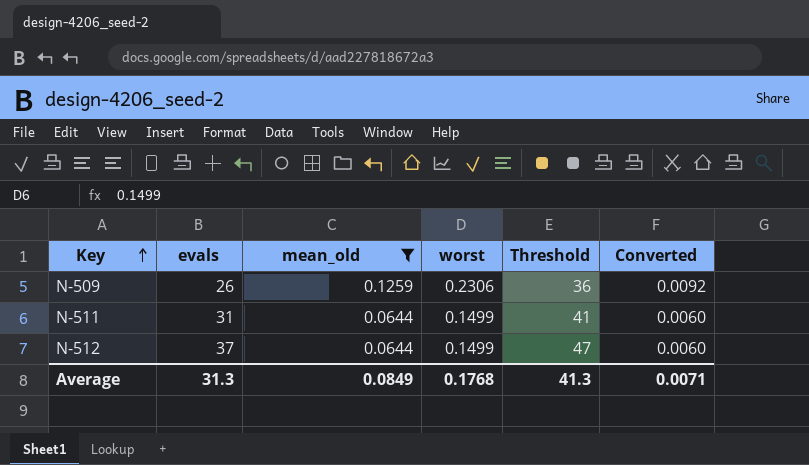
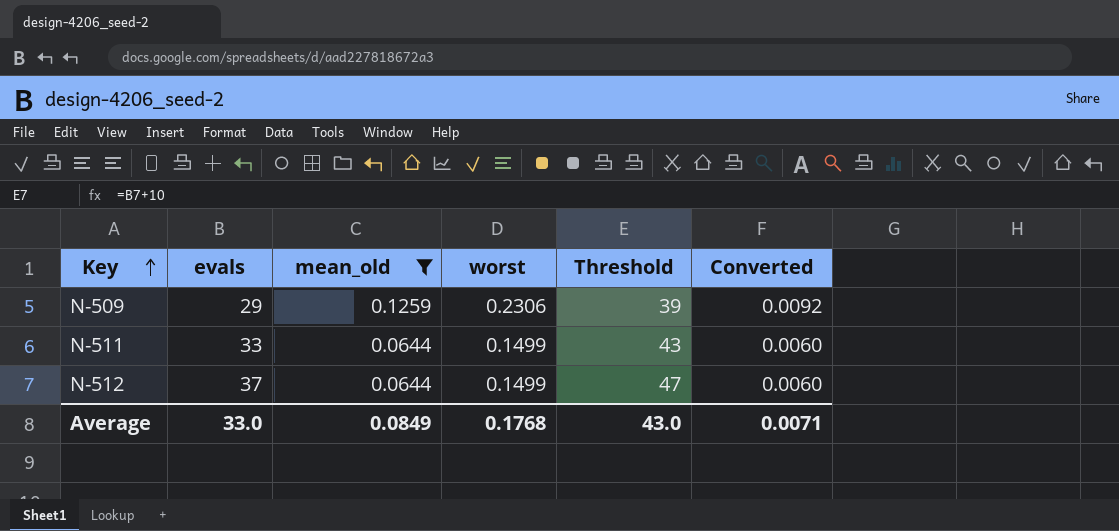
N-509 | evals: 26 -> 29
N-509 | Threshold: 36 -> 39
N-511 | evals: 31 -> 33
N-511 | Threshold: 41 -> 43
Average | evals: 31.3 -> 33.0
Average | Threshold: 41.3 -> 43.0

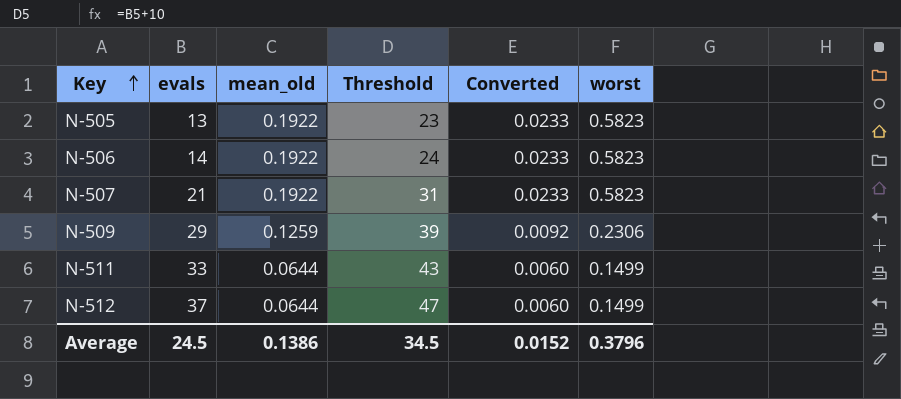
filter: mean_old != 0.1922 -> none
column worst | position: 4 -> 6
Average | evals: 33.0 -> 24.5
Average | mean_old: 0.0849 -> 0.1386
Average | Threshold: 43.0 -> 34.5
Average | Converted: 0.0071 -> 0.0152
Average | worst: 0.1768 -> 0.3796

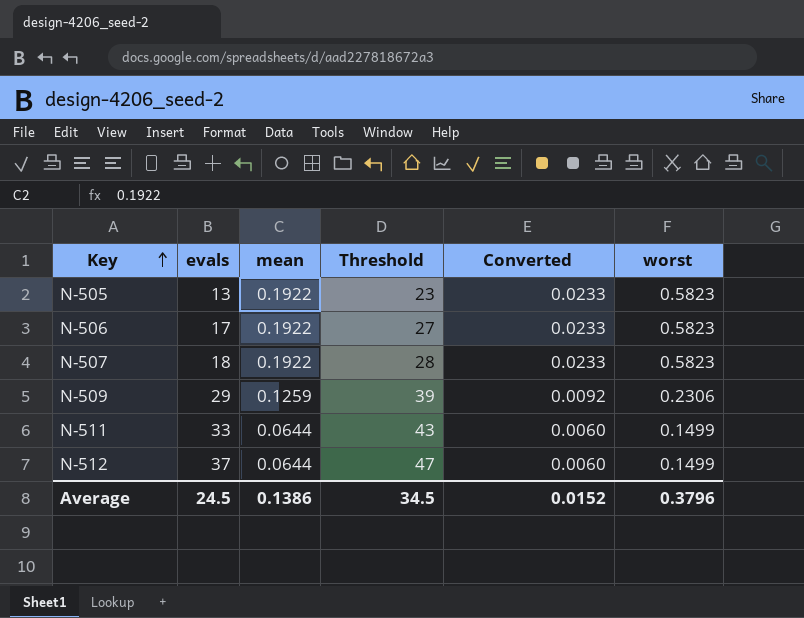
column name: mean_old -> mean
N-506 | evals: 14 -> 17
N-506 | Threshold: 24 -> 27
N-507 | evals: 21 -> 18
N-507 | Threshold: 31 -> 28

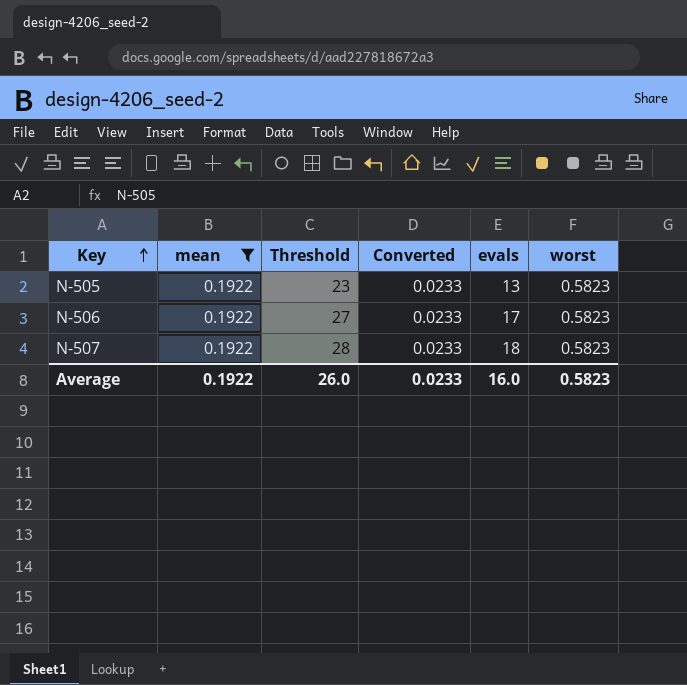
filter: none -> mean = 0.1922
column evals | position: 2 -> 5
Average | mean: 0.1386 -> 0.1922
Average | Threshold: 34.5 -> 26.0
Average | Converted: 0.0152 -> 0.0233
Average | evals: 24.5 -> 16.0
Average | worst: 0.3796 -> 0.5823

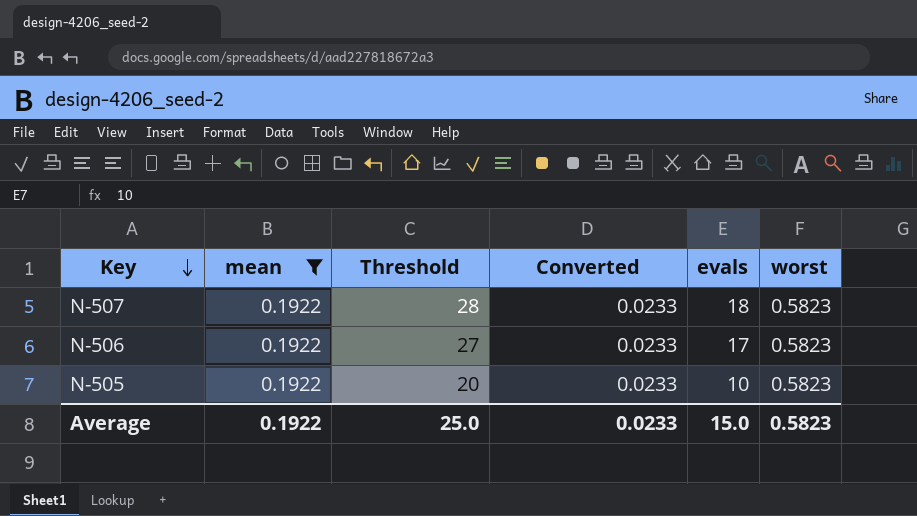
row order: Key ascending -> Key descending
N-505 | Threshold: 23 -> 20
N-505 | evals: 13 -> 10
Average | Threshold: 26.0 -> 25.0
Average | evals: 16.0 -> 15.0

